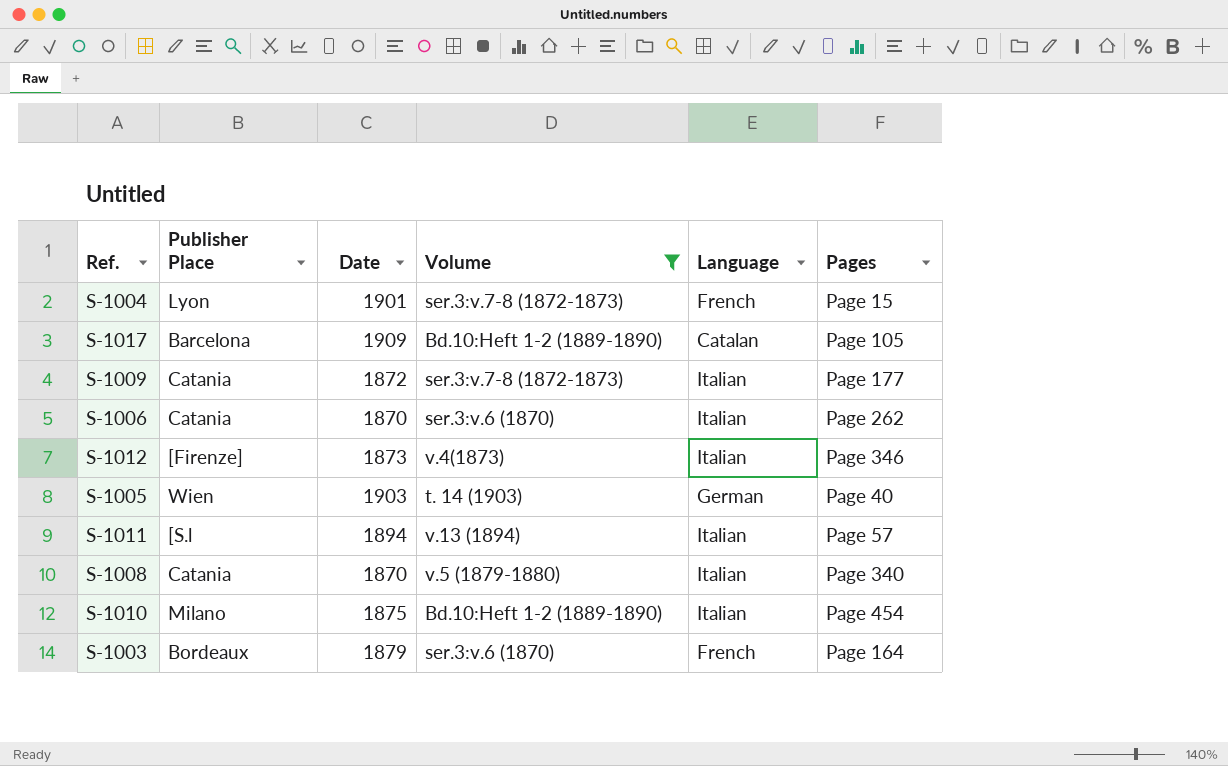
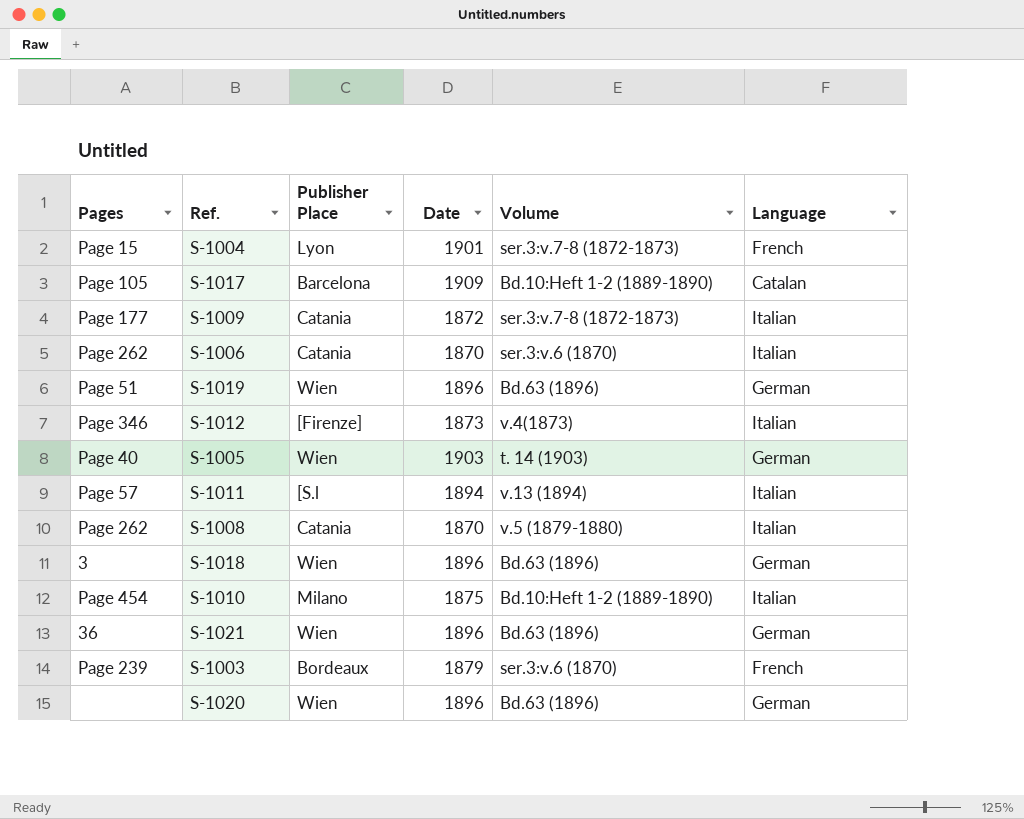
filter: Volume != Bd.63 (1896) -> none
column Pages | position: 6 -> 1
S-1008 | Pages: Page 340 -> Page 262
S-1003 | Pages: Page 164 -> Page 239

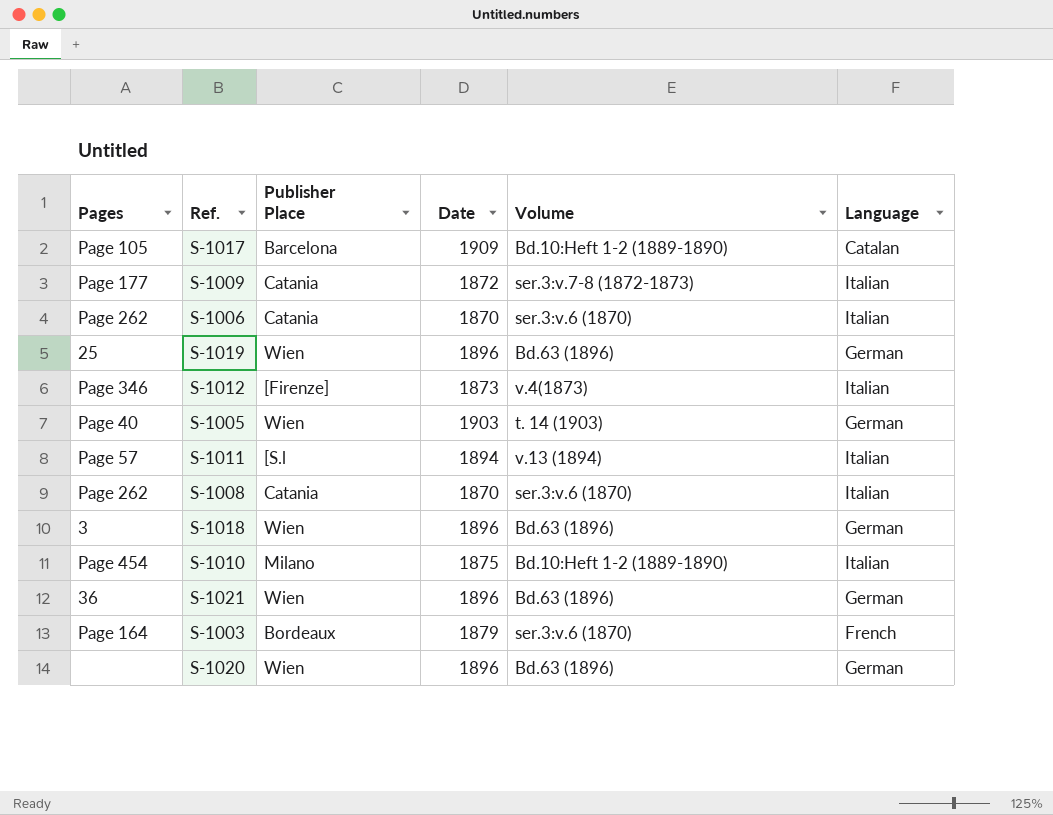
row S-1004: Page 15 | Lyon | 1901 | ser.3:v.7-8 (1872-1873) | French -> none
S-1019 | Pages: Page 51 -> 25
S-1008 | Volume: v.5 (1879-1880) -> ser.3:v.6 (1870)
S-1003 | Pages: Page 239 -> Page 164

